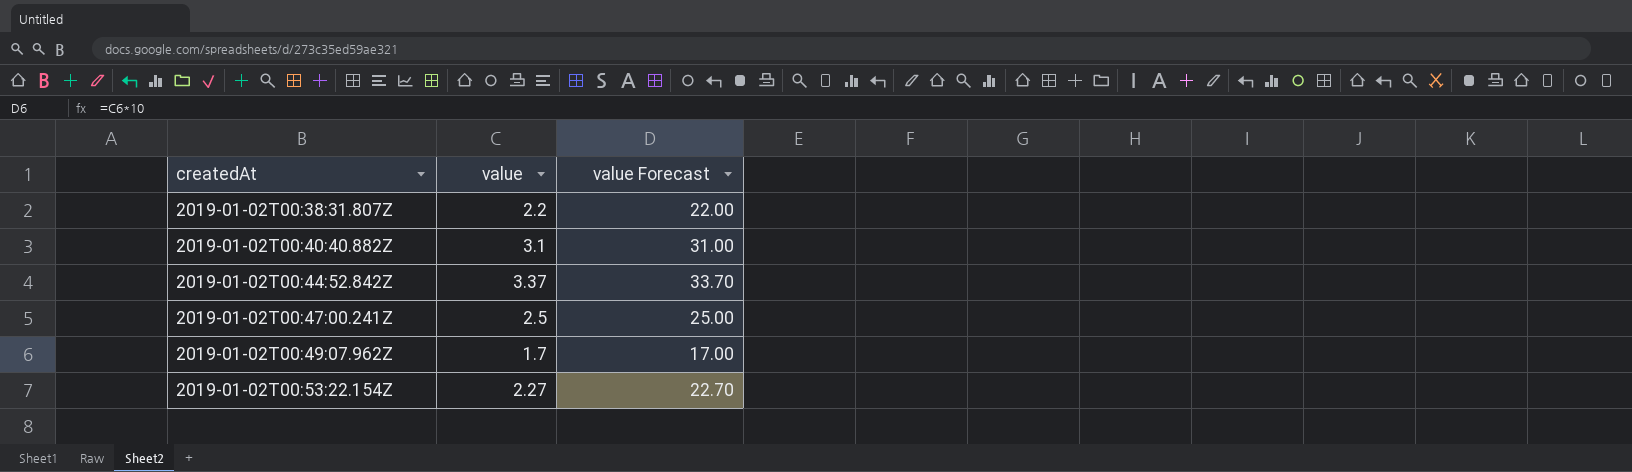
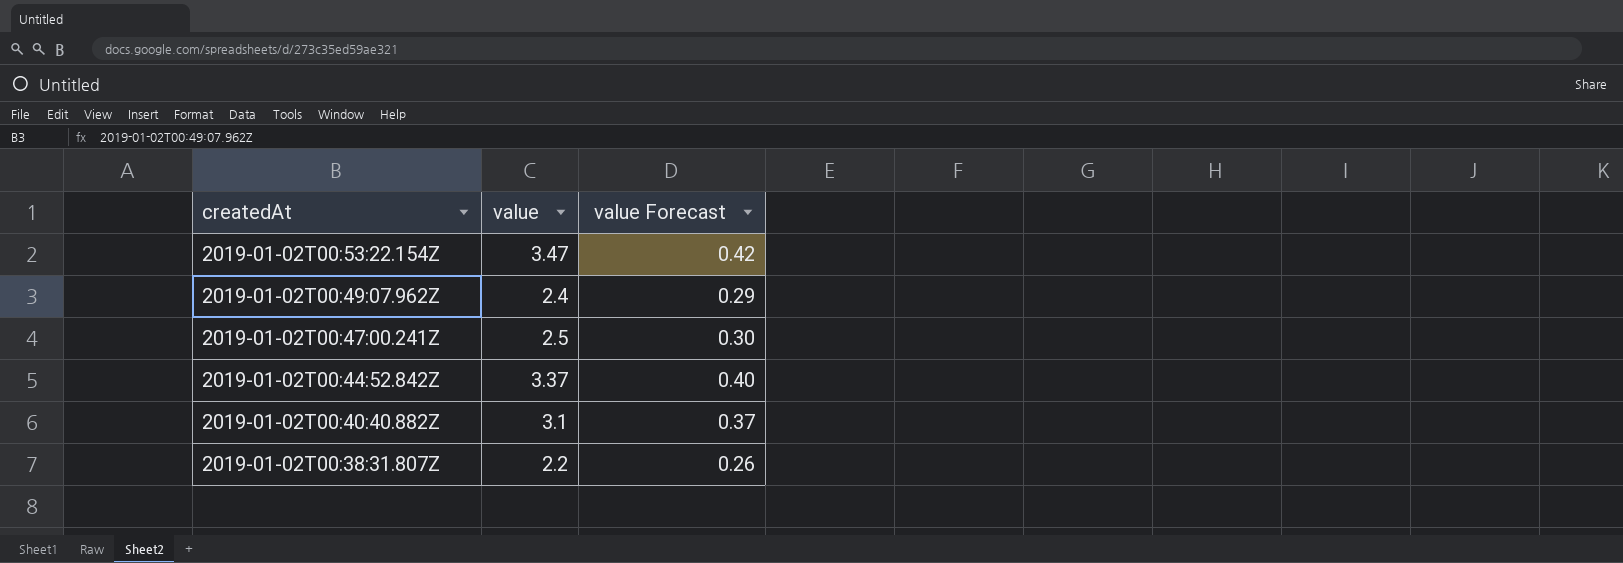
row order: createdAt ascending -> createdAt descending
column value Forecast | formula: [value] * 10 -> [value] * 0.12
2019-01-02T00:53:22.154Z | value: 2.27 -> 3.47
2019-01-02T00:49:07.962Z | value: 1.7 -> 2.4

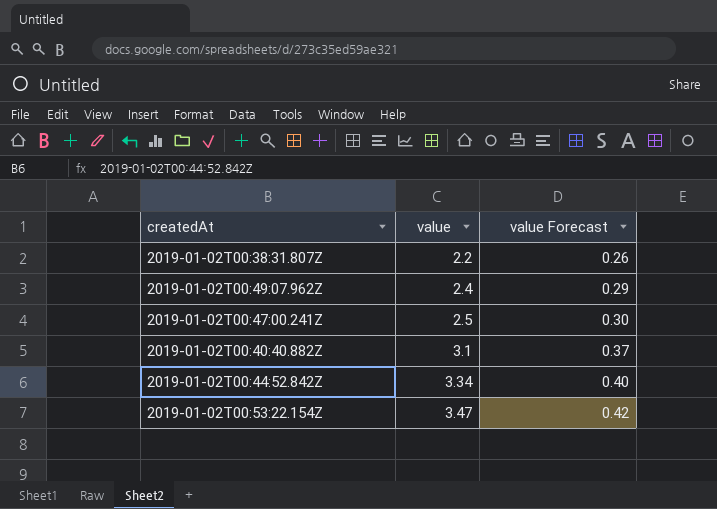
row order: createdAt descending -> value ascending
2019-01-02T00:44:52.842Z | value: 3.37 -> 3.34

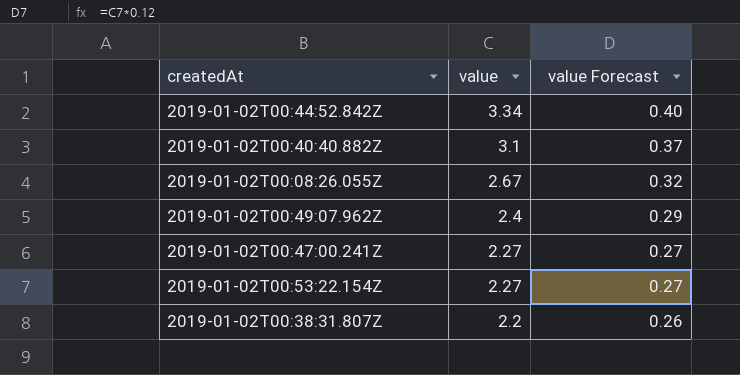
row order: value ascending -> value descending
row 2019-01-02T00:08:26.055Z: none -> 2.67 | 0.32
2019-01-02T00:47:00.241Z | value: 2.5 -> 2.27
2019-01-02T00:47:00.241Z | value Forecast: 0.30 -> 0.27
2019-01-02T00:53:22.154Z | value: 3.47 -> 2.27
2019-01-02T00:53:22.154Z | value Forecast: 0.42 -> 0.27

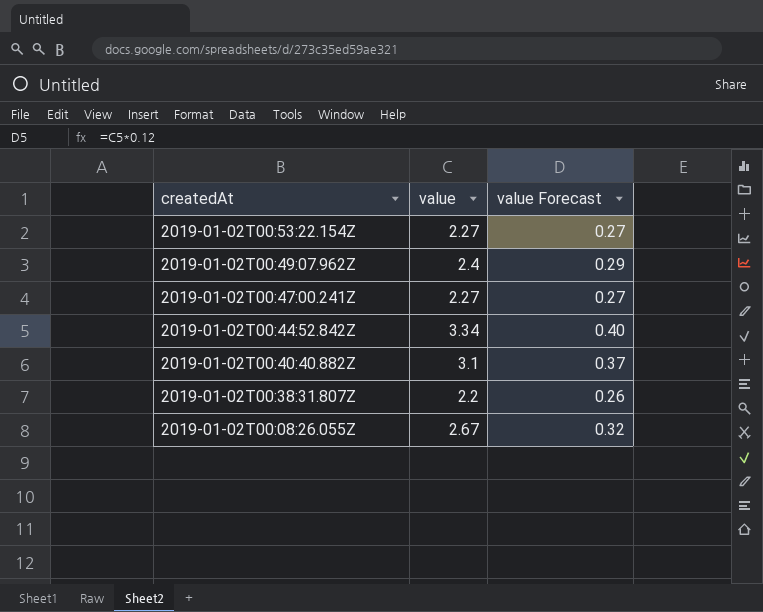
row order: value descending -> createdAt descending

